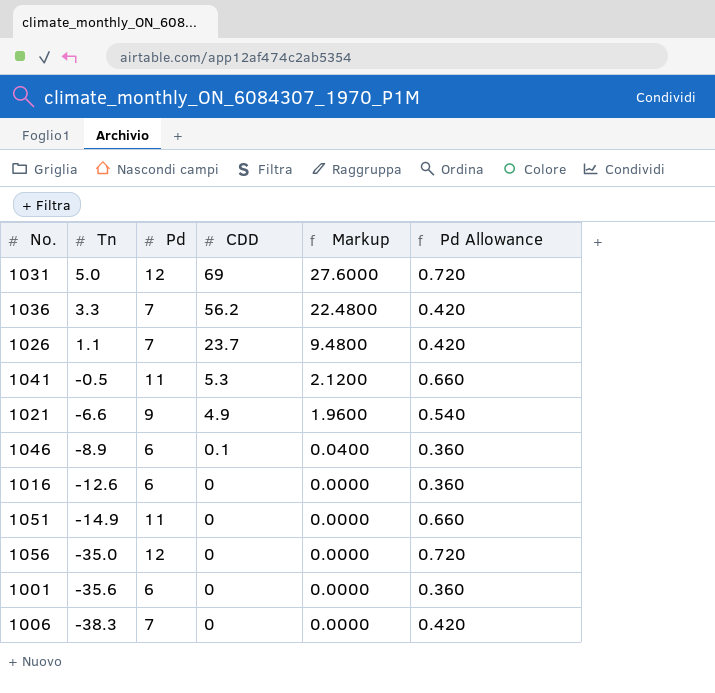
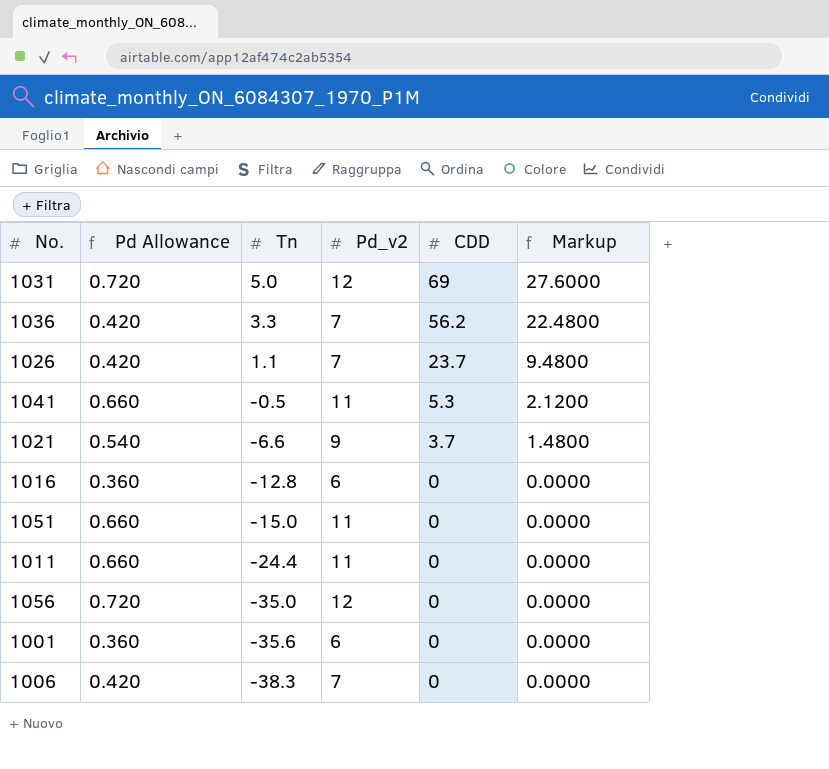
column Pd Allowance | position: 6 -> 2
column name: Pd -> Pd_v2
row 1046: -8.9 | 6 | 0.1 | 0.0400 | 0.360 -> none
1021 | CDD: 4.9 -> 3.7
1021 | Markup: 1.9600 -> 1.4800
1016 | Tn: -12.6 -> -12.8
1051 | Tn: -14.9 -> -15.0
row 1011: none -> 0.660 | -24.4 | 11 | 0 | 0.0000

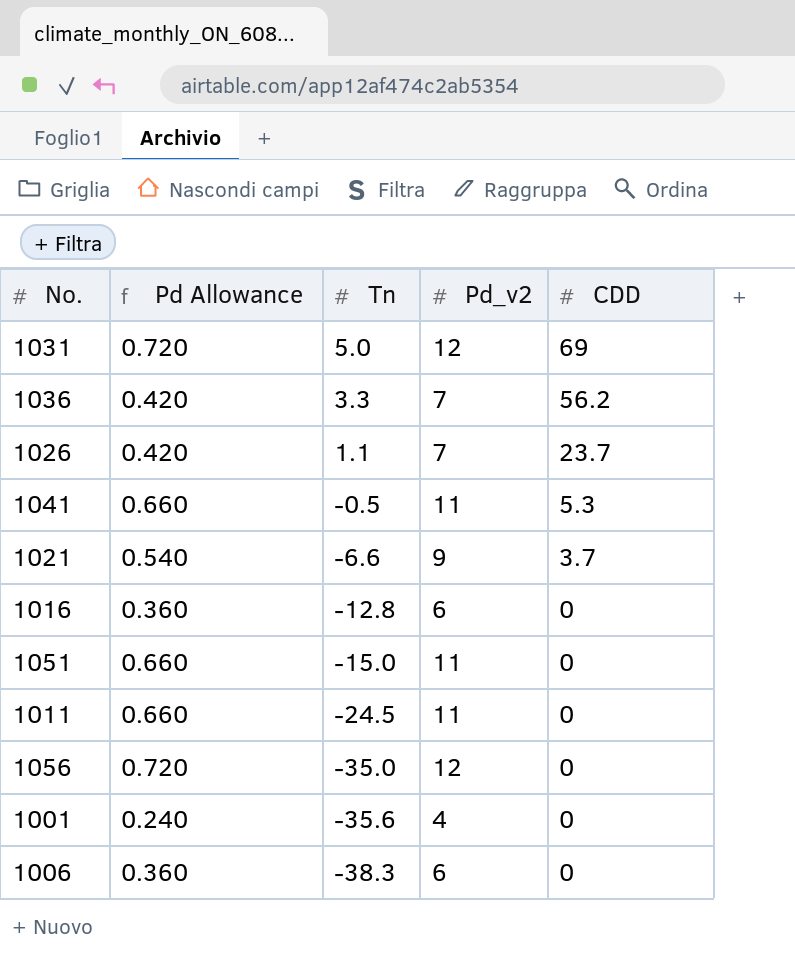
column Markup | formula: [CDD] * 0.4 -> none
1011 | Tn: -24.4 -> -24.5
1001 | Pd Allowance: 0.360 -> 0.240
1001 | Pd_v2: 6 -> 4
1006 | Pd Allowance: 0.420 -> 0.360
1006 | Pd_v2: 7 -> 6

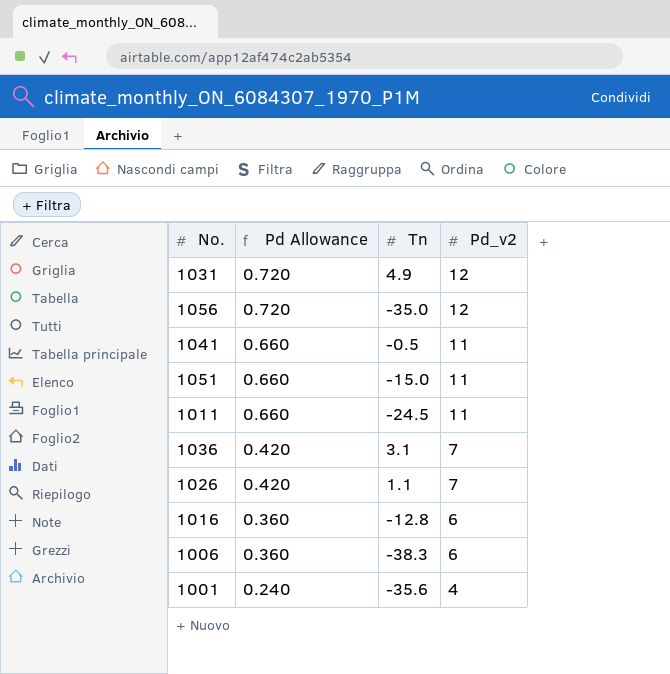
row order: Tn descending -> Pd Allowance descending
column CDD | position: 5 -> none
row 1021: 0.540 | -6.6 | 9 | 3.7 -> none
1031 | Tn: 5.0 -> 4.9
1036 | Tn: 3.3 -> 3.1

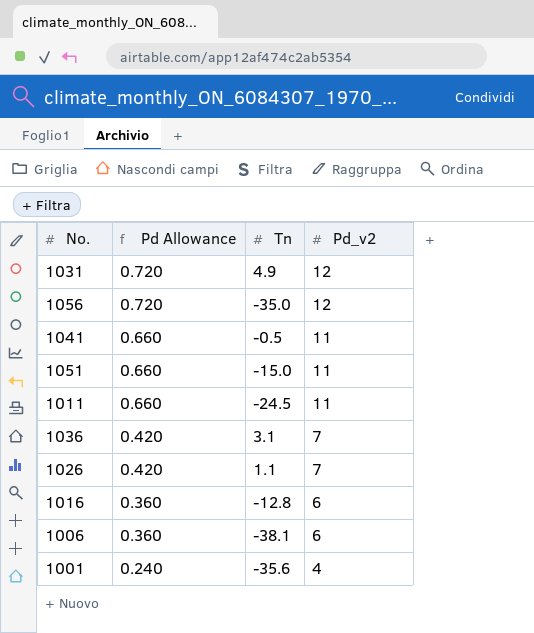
1006 | Tn: -38.3 -> -38.1

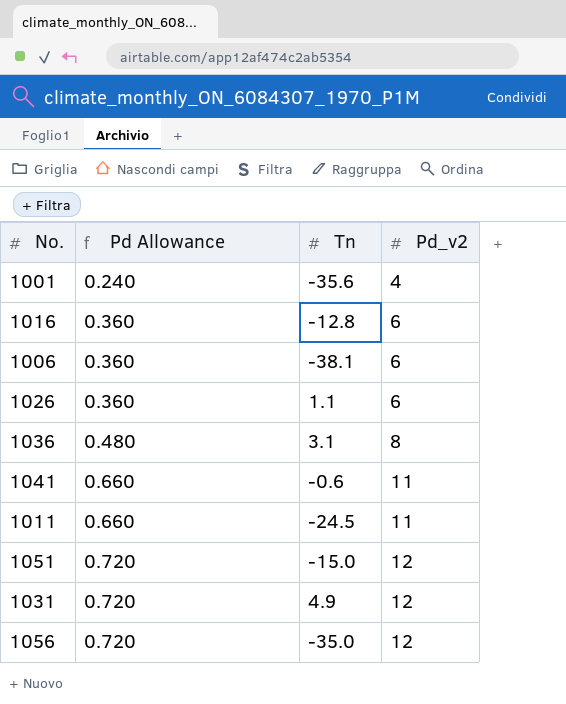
row order: Pd Allowance descending -> Pd Allowance ascending
1026 | Pd Allowance: 0.420 -> 0.360
1026 | Pd_v2: 7 -> 6
1036 | Pd Allowance: 0.420 -> 0.480
1036 | Pd_v2: 7 -> 8
1041 | Tn: -0.5 -> -0.6
1051 | Pd Allowance: 0.660 -> 0.720
1051 | Pd_v2: 11 -> 12

